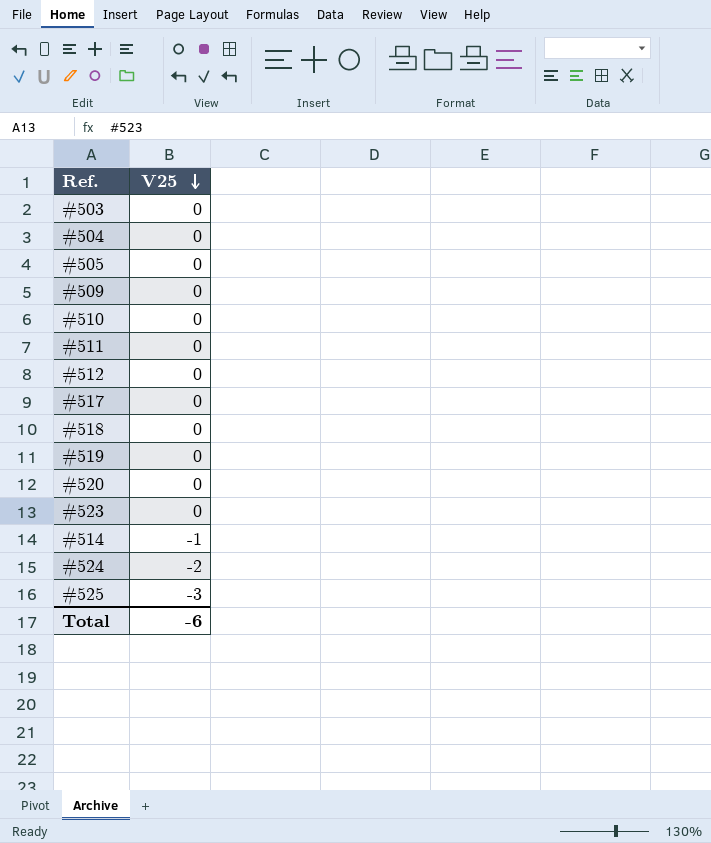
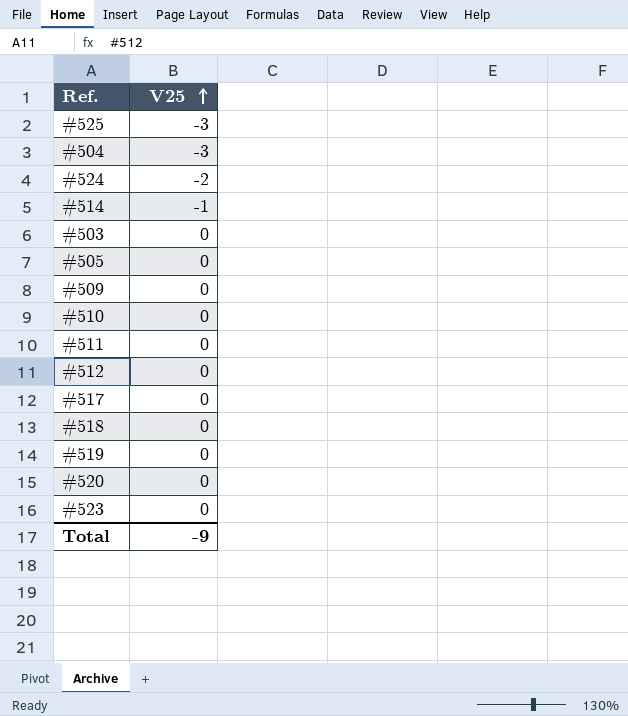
row order: V25 descending -> V25 ascending
#504 | V25: 0 -> -3
Total | V25: -6 -> -9

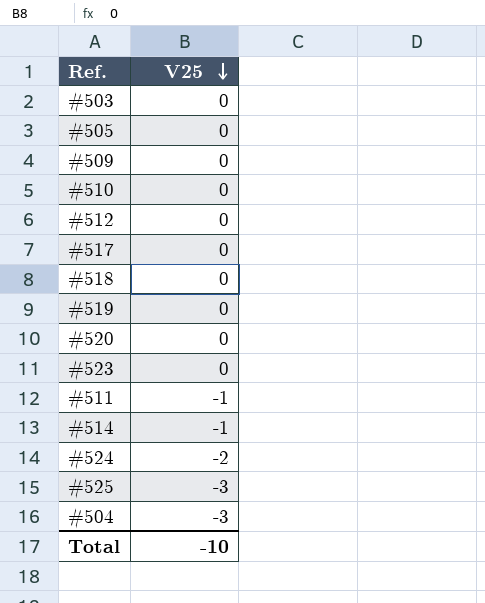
row order: V25 ascending -> V25 descending
#511 | V25: 0 -> -1
Total | V25: -9 -> -10

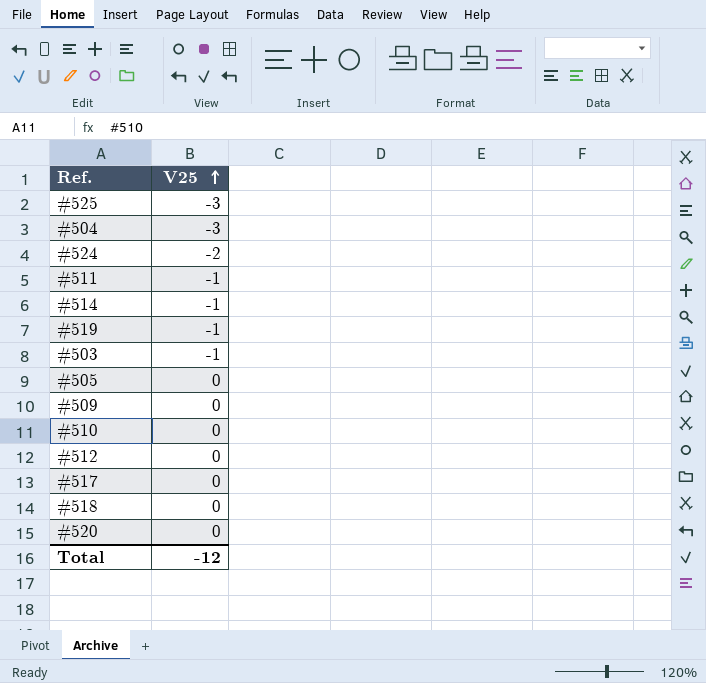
row order: V25 descending -> V25 ascending
row #523: 0 -> none
#519 | V25: 0 -> -1
#503 | V25: 0 -> -1
Total | V25: -10 -> -12

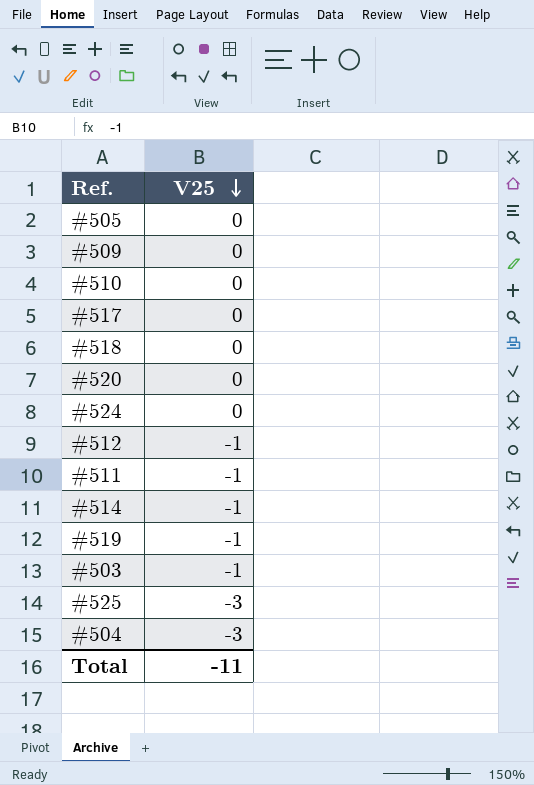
row order: V25 ascending -> V25 descending
#524 | V25: -2 -> 0
#512 | V25: 0 -> -1
Total | V25: -12 -> -11

